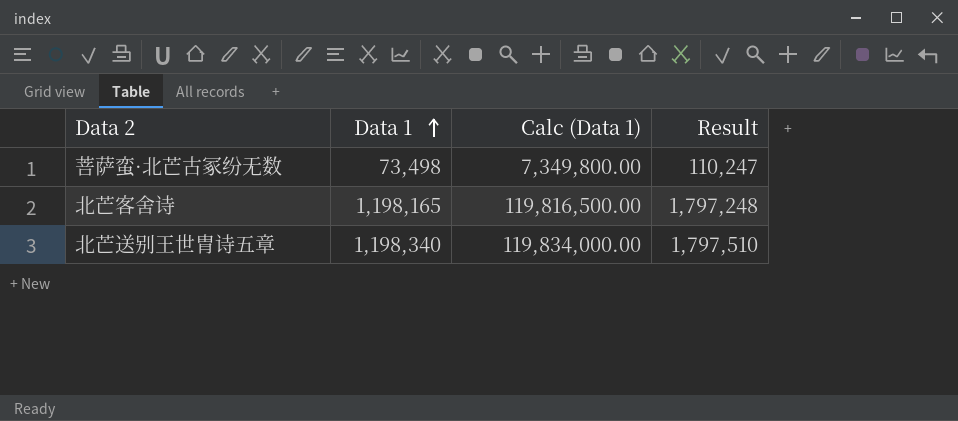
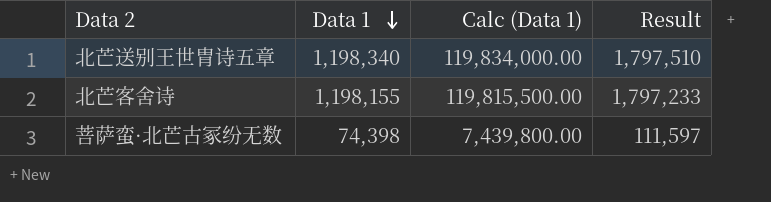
row order: Data 1 ascending -> Data 1 descending
北芒客舍诗 | Data 1: 1,198,165 -> 1,198,155
北芒客舍诗 | Calc (Data 1): 119,816,500.00 -> 119,815,500.00
北芒客舍诗 | Result: 1,797,248 -> 1,797,233
菩萨蛮·北芒古冢纷无数 | Data 1: 73,498 -> 74,398
菩萨蛮·北芒古冢纷无数 | Calc (Data 1): 7,349,800.00 -> 7,439,800.00
菩萨蛮·北芒古冢纷无数 | Result: 110,247 -> 111,597

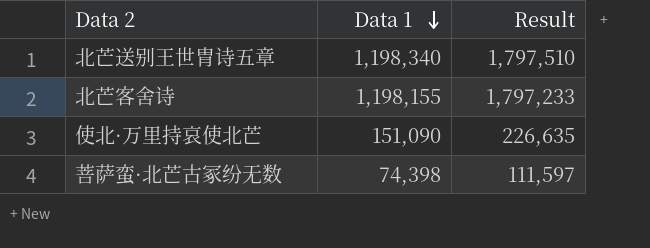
column Calc (Data 1) | formula: [Data 1] * 100 -> none
row 使北·万里持哀使北芒: none -> 151,090 | 226,635

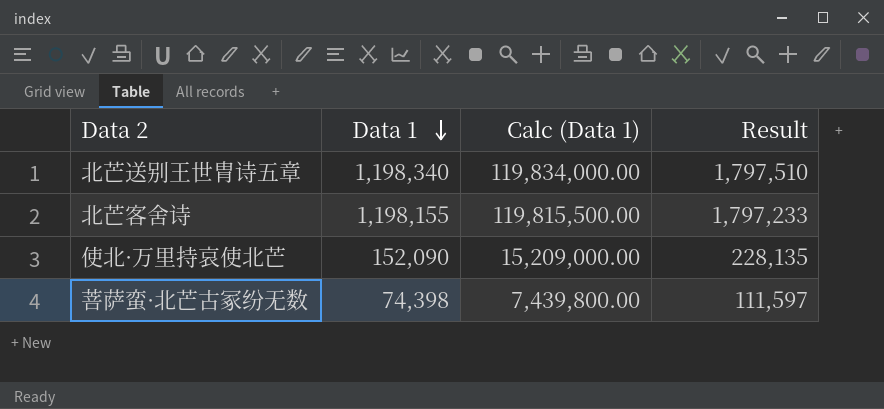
column Calc (Data 1) | formula: none -> [Data 1] * 100
使北·万里持哀使北芒 | Data 1: 151,090 -> 152,090
使北·万里持哀使北芒 | Result: 226,635 -> 228,135

